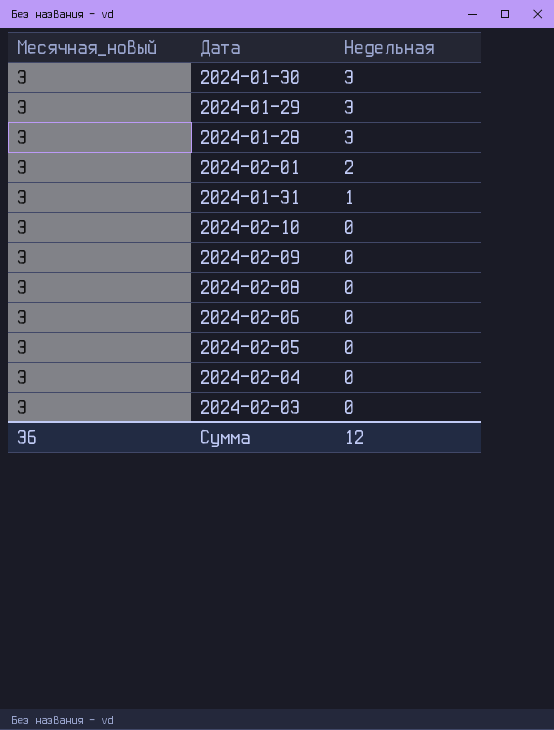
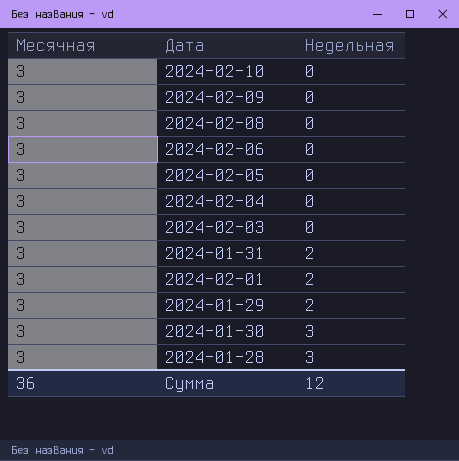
row order: Недельная descending -> Недельная ascending
column name: Месячная_новый -> Месячная
2024-01-31 | Недельная: 1 -> 2
2024-01-29 | Недельная: 3 -> 2

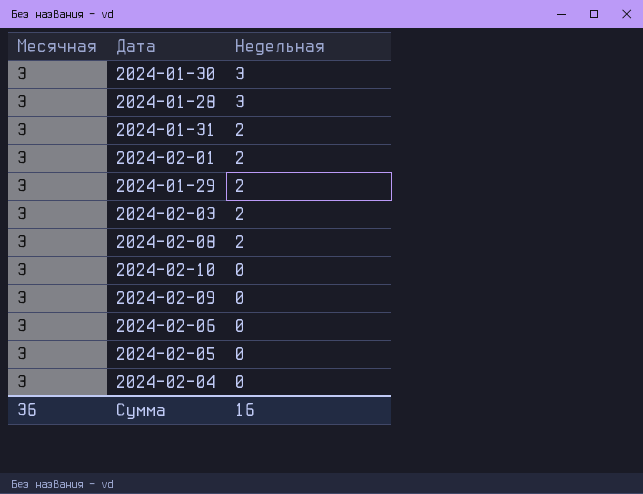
row order: Недельная ascending -> Недельная descending
2024-02-03 | Недельная: 0 -> 2
2024-02-08 | Недельная: 0 -> 2
Сумма | Недельная: 12 -> 16

